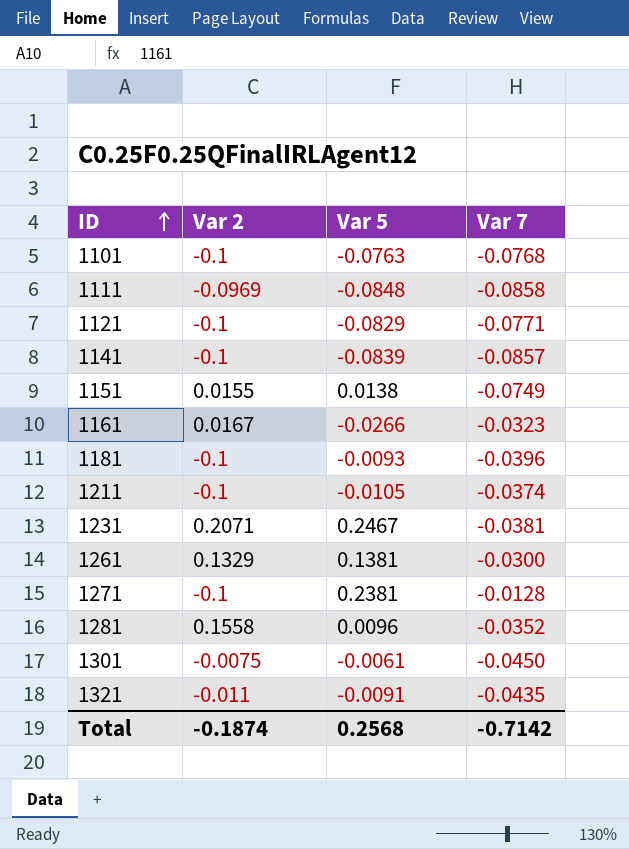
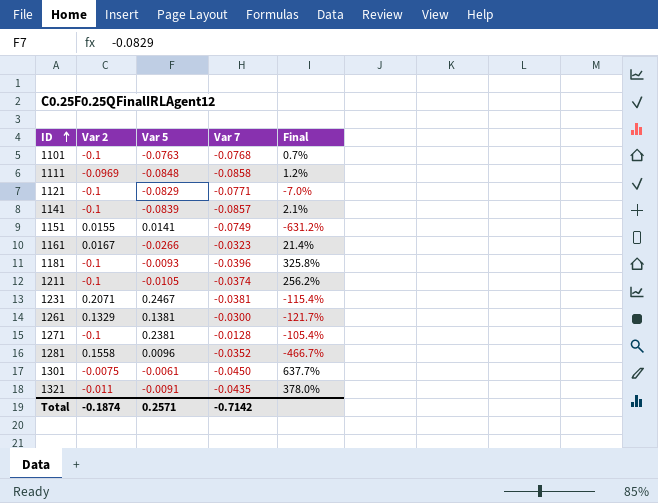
column Final | formula: none -> ([Var 7] - [Var 5]) / [Var 5]
1151 | Var 5: 0.0138 -> 0.0141
Total | Var 5: 0.2568 -> 0.2571

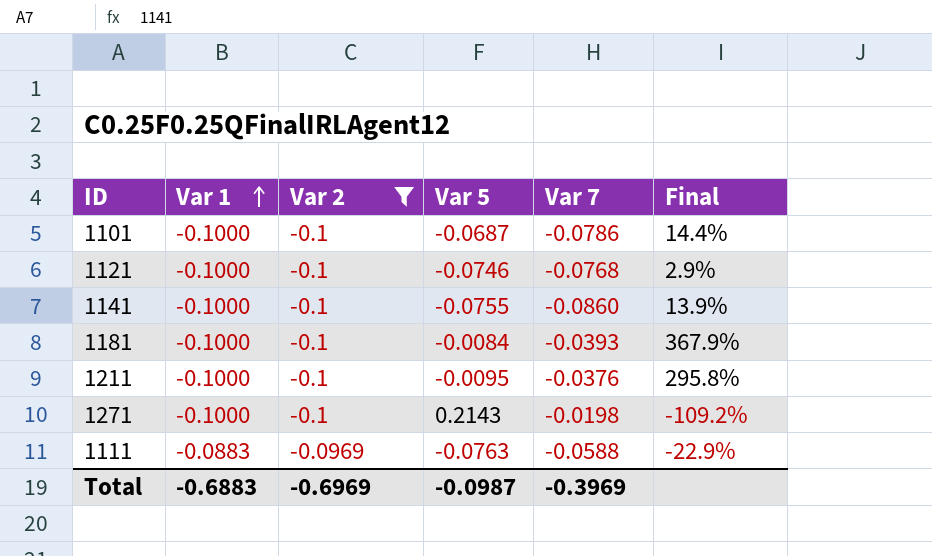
filter: none -> Var 2 <= -0.0969
row order: ID ascending -> Var 1 ascending
column Var 1 | position: none -> 2
1101 | Var 5: -0.0763 -> -0.0687
1101 | Var 7: -0.0768 -> -0.0786
1101 | Final: 0.7% -> 14.4%
1121 | Var 5: -0.0829 -> -0.0746
1121 | Var 7: -0.0771 -> -0.0768
1121 | Final: -7.0% -> 2.9%
1141 | Var 5: -0.0839 -> -0.0755
1141 | Var 7: -0.0857 -> -0.0860
1141 | Final: 2.1% -> 13.9%
1181 | Var 5: -0.0093 -> -0.0084
1181 | Var 7: -0.0396 -> -0.0393
1181 | Final: 325.8% -> 367.9%
1211 | Var 5: -0.0105 -> -0.0095
1211 | Var 7: -0.0374 -> -0.0376
1211 | Final: 256.2% -> 295.8%
1271 | Var 5: 0.2381 -> 0.2143
1271 | Var 7: -0.0128 -> -0.0198
1271 | Final: -105.4% -> -109.2%
1111 | Var 5: -0.0848 -> -0.0763
1111 | Var 7: -0.0858 -> -0.0588
1111 | Final: 1.2% -> -22.9%
Total | Var 2: -0.1874 -> -0.6969
Total | Var 5: 0.2571 -> -0.0987
Total | Var 7: -0.7142 -> -0.3969

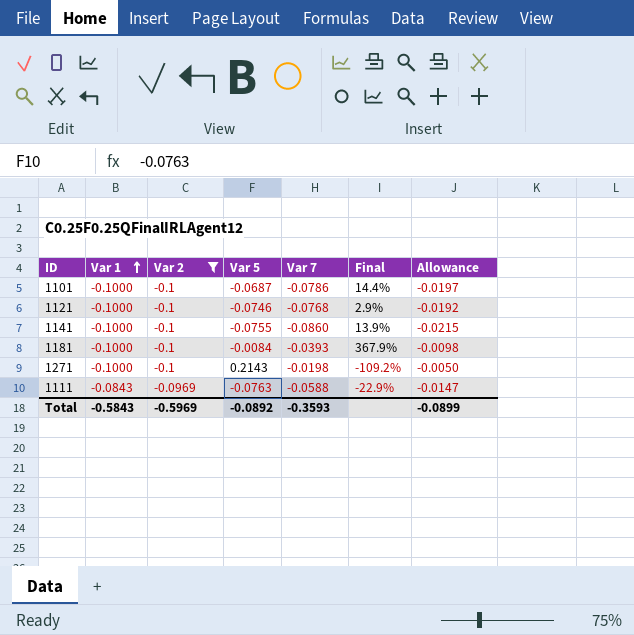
column Allowance | formula: none -> [Var 7] * 0.25
row 1211: -0.1000 | -0.1 | -0.0095 | -0.0376 | 295.8% -> none
1111 | Var 1: -0.0883 -> -0.0843
Total | Var 1: -0.6883 -> -0.5843
Total | Var 2: -0.6969 -> -0.5969
Total | Var 5: -0.0987 -> -0.0892
Total | Var 7: -0.3969 -> -0.3593

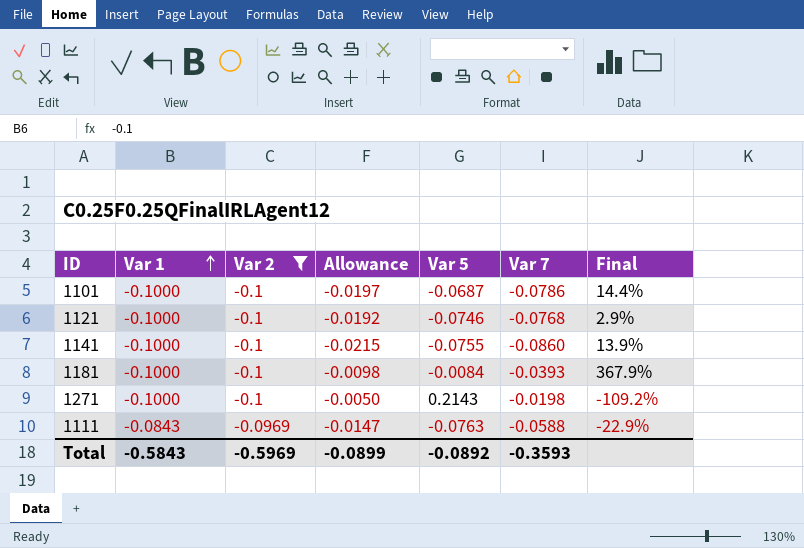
column Allowance | position: 7 -> 4

